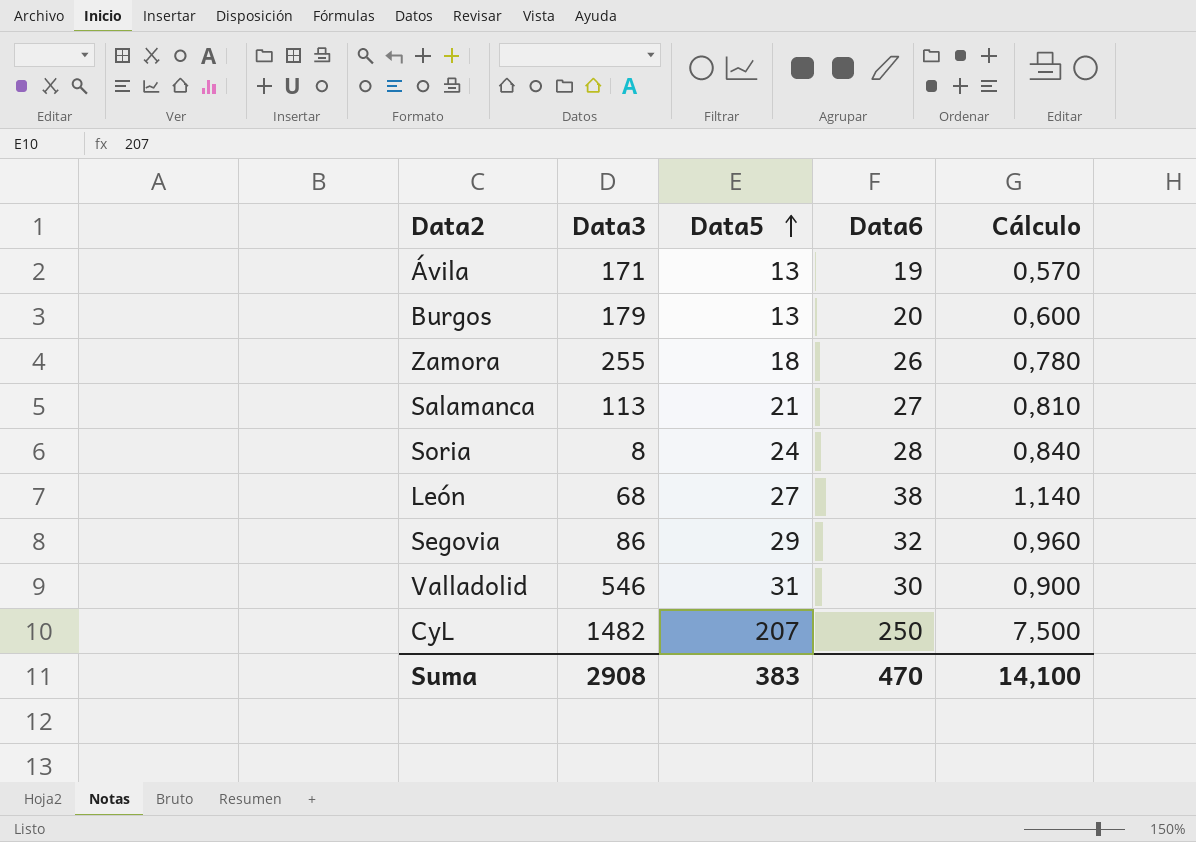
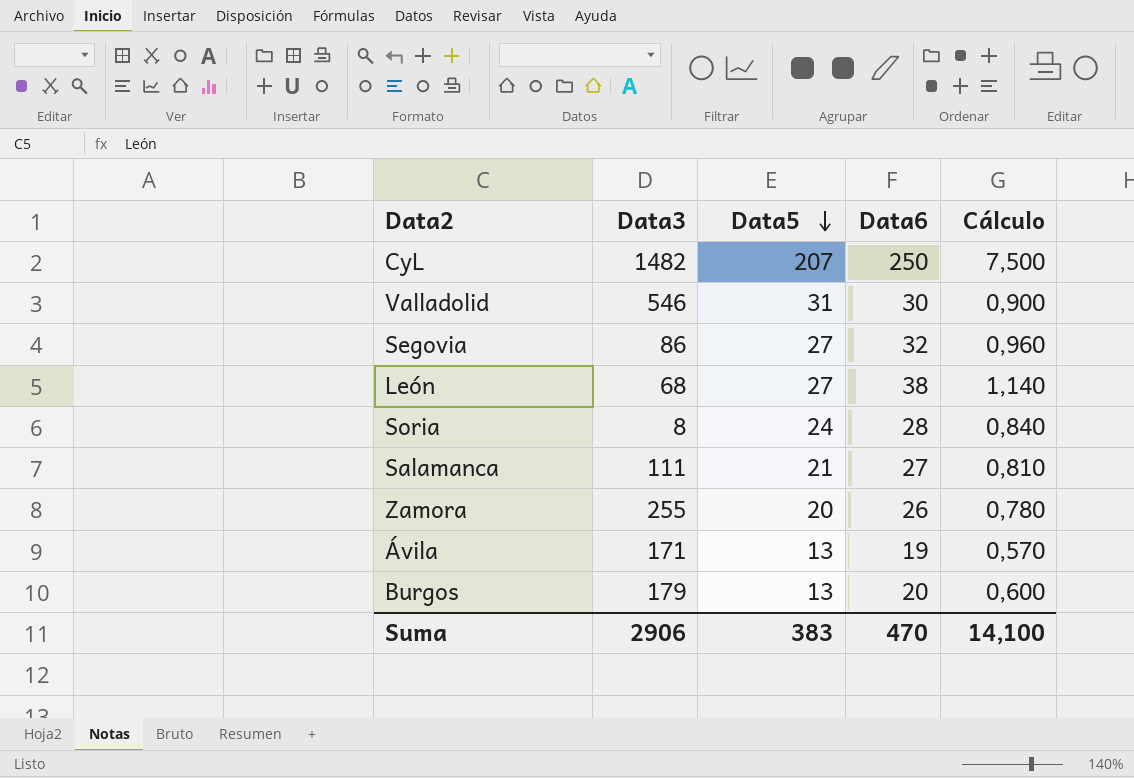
row order: Data5 ascending -> Data5 descending
Segovia | Data5: 29 -> 27
Salamanca | Data3: 113 -> 111
Zamora | Data5: 18 -> 20
Suma | Data3: 2908 -> 2906

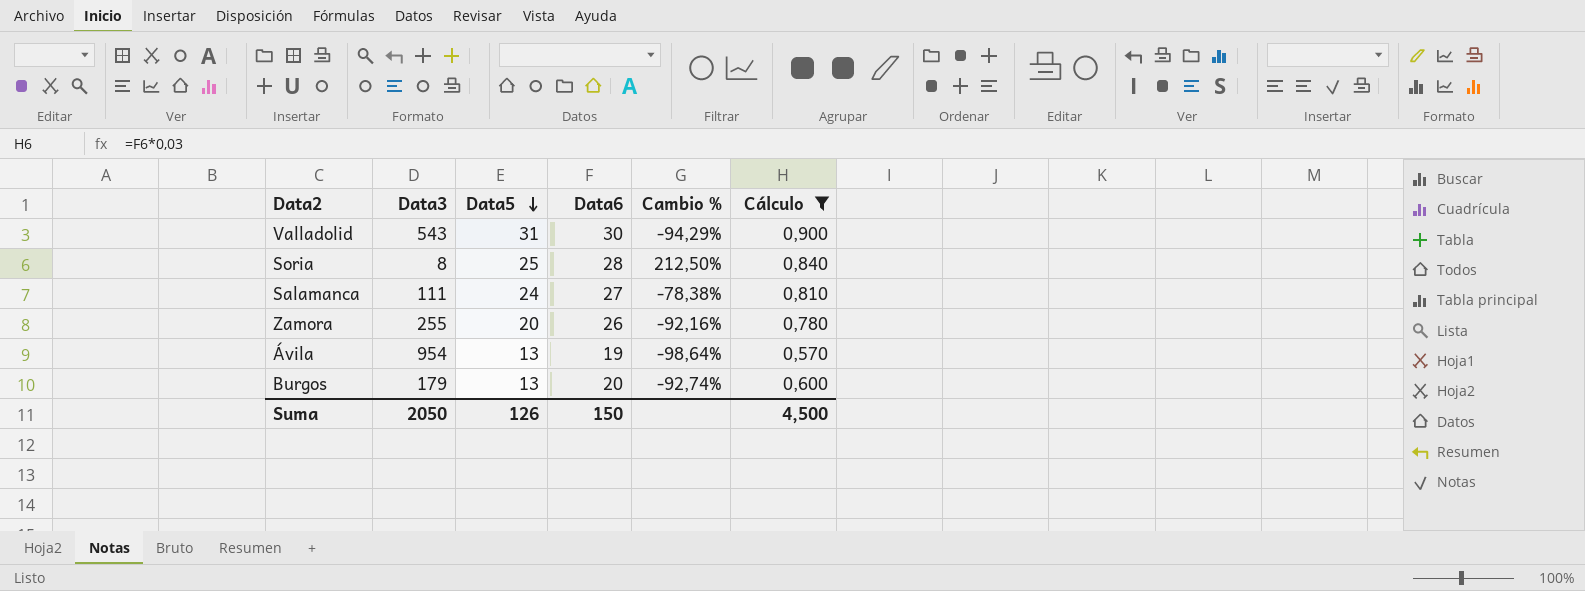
filter: none -> Cálculo <= 0,900
column Cambio % | formula: none -> ([Data5] - [Data3]) / [Data3]
Valladolid | Data3: 546 -> 543
Soria | Data5: 24 -> 25
Salamanca | Data5: 21 -> 24
Ávila | Data3: 171 -> 954
Suma | Data3: 2906 -> 2050
Suma | Data5: 383 -> 126
Suma | Data6: 470 -> 150
Suma | Cálculo: 14,100 -> 4,500

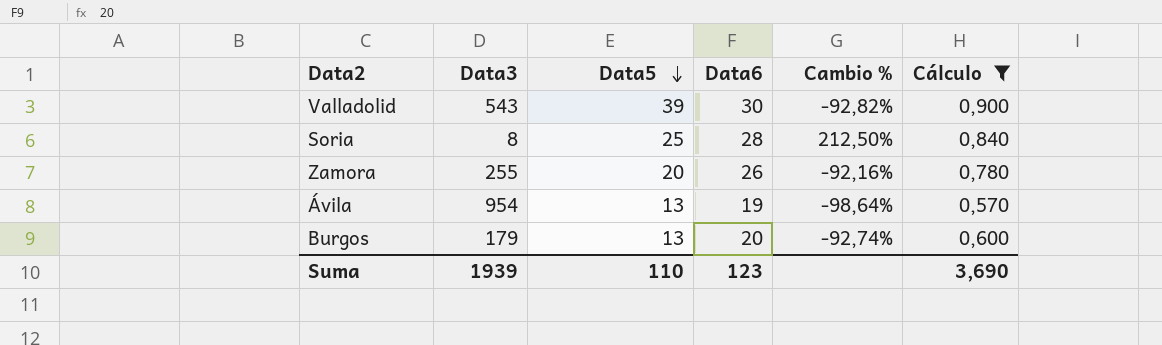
row Salamanca: 111 | 24 | 27 | -78,38% | 0,810 -> none
Valladolid | Data5: 31 -> 39
Valladolid | Cambio %: -94,29% -> -92,82%
Suma | Data3: 2050 -> 1939
Suma | Data5: 126 -> 110
Suma | Data6: 150 -> 123
Suma | Cálculo: 4,500 -> 3,690

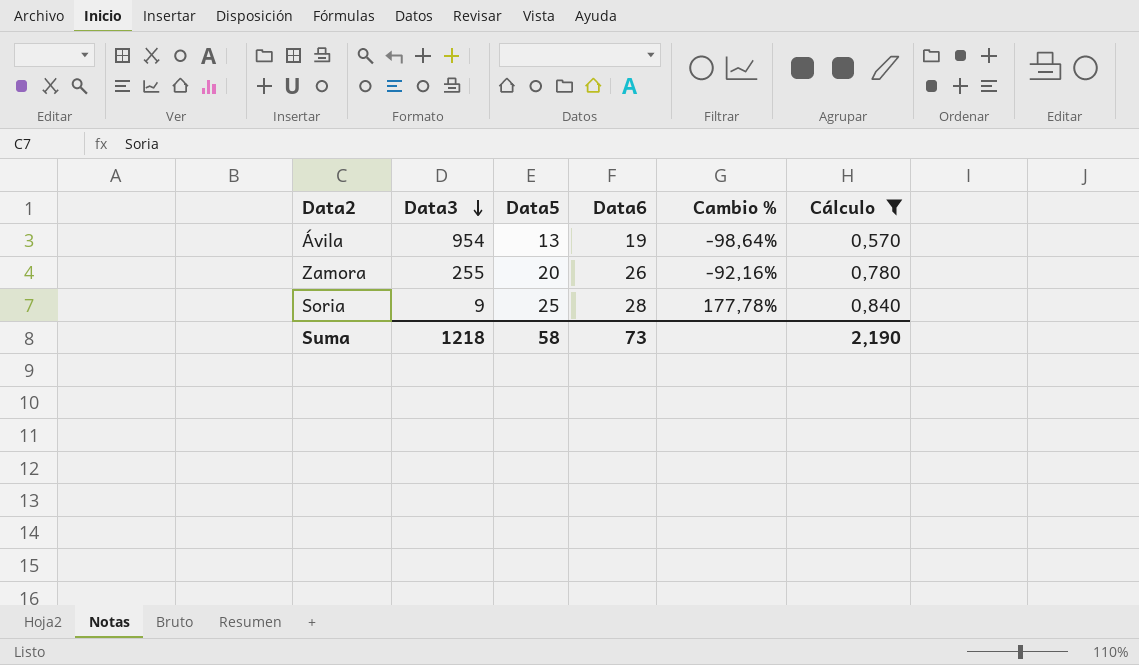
row order: Data5 descending -> Data3 descending
row Valladolid: 543 | 39 | 30 | -92,82% | 0,900 -> none
row Burgos: 179 | 13 | 20 | -92,74% | 0,600 -> none
Soria | Data3: 8 -> 9
Soria | Cambio %: 212,50% -> 177,78%
Suma | Data3: 1939 -> 1218
Suma | Data5: 110 -> 58
Suma | Data6: 123 -> 73
Suma | Cálculo: 3,690 -> 2,190

